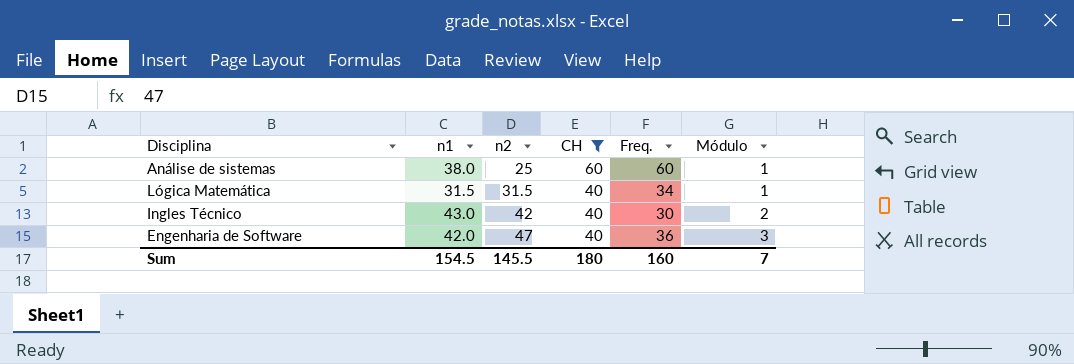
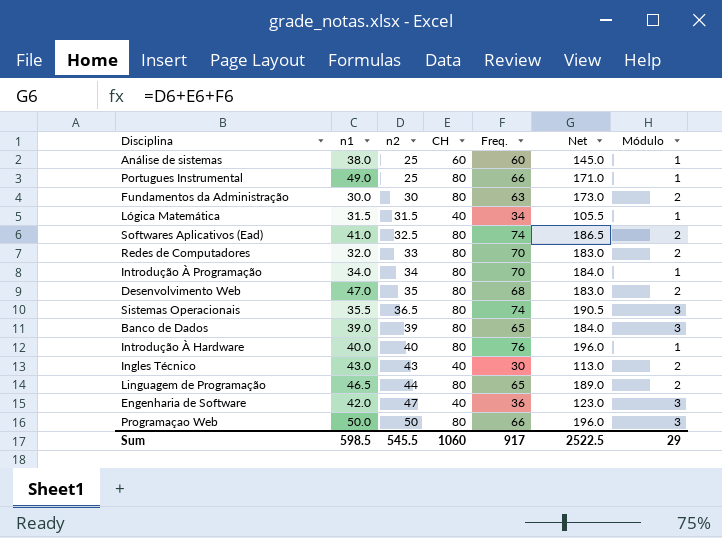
filter: CH != 80 -> none
column Net | formula: none -> [n2] + [CH] + [Freq.]
Ingles Técnico | n2: 42 -> 43
Sum | n1: 154.5 -> 598.5
Sum | n2: 145.5 -> 545.5
Sum | CH: 180 -> 1060
Sum | Freq.: 160 -> 917
Sum | Módulo: 7 -> 29

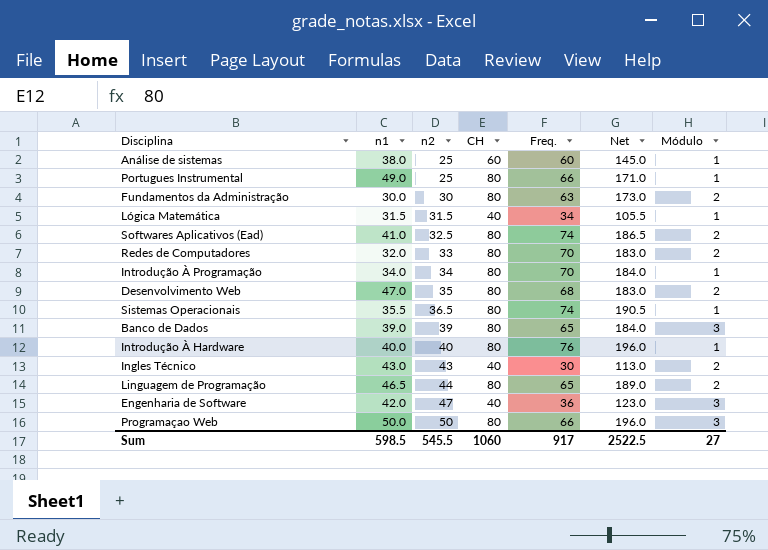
Sistemas Operacionais | Módulo: 3 -> 1
Sum | Módulo: 29 -> 27

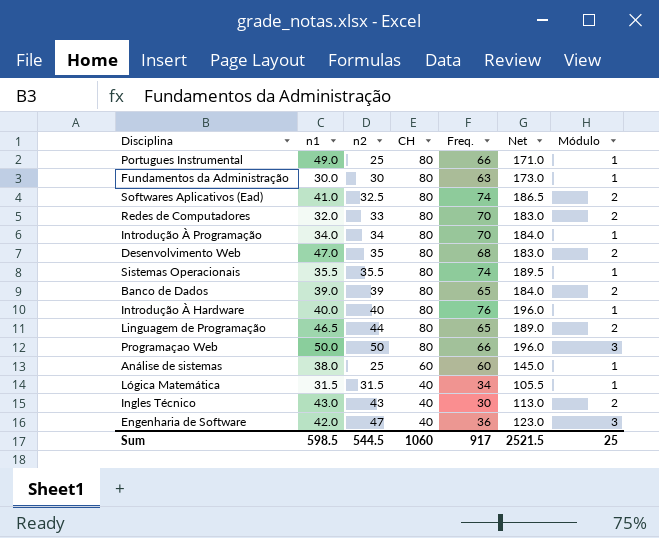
row order: n2 ascending -> CH descending
Fundamentos da Administração | Módulo: 2 -> 1
Sistemas Operacionais | n2: 36.5 -> 35.5
Sistemas Operacionais | Net: 190.5 -> 189.5
Banco de Dados | Módulo: 3 -> 2
Sum | n2: 545.5 -> 544.5
Sum | Net: 2522.5 -> 2521.5
Sum | Módulo: 27 -> 25

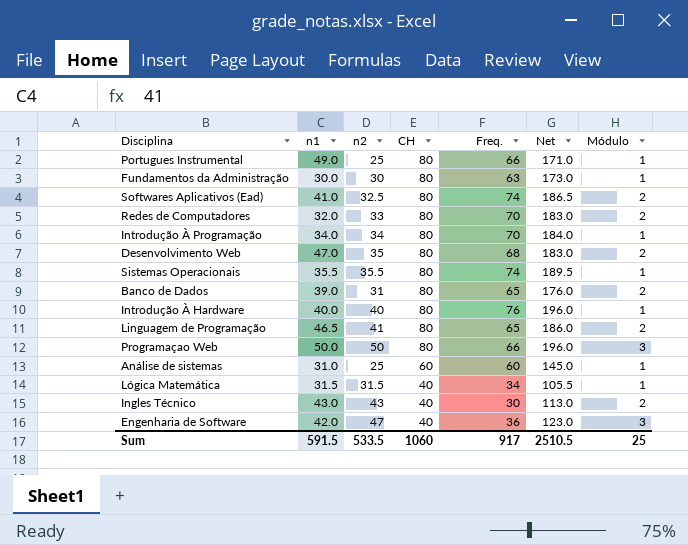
Banco de Dados | n2: 39 -> 31
Banco de Dados | Net: 184.0 -> 176.0
Linguagem de Programação | n2: 44 -> 41
Linguagem de Programação | Net: 189.0 -> 186.0
Análise de sistemas | n1: 38.0 -> 31.0
Sum | n1: 598.5 -> 591.5
Sum | n2: 544.5 -> 533.5
Sum | Net: 2521.5 -> 2510.5

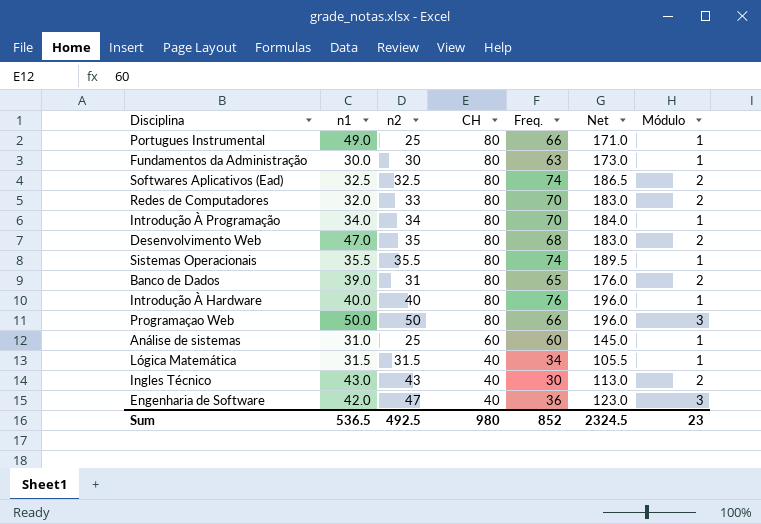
row Linguagem de Programação: 46.5 | 41 | 80 | 65 | 186.0 | 2 -> none
Softwares Aplicativos (Ead) | n1: 41.0 -> 32.5
Sum | n1: 591.5 -> 536.5
Sum | n2: 533.5 -> 492.5
Sum | CH: 1060 -> 980
Sum | Freq.: 917 -> 852
Sum | Net: 2510.5 -> 2324.5
Sum | Módulo: 25 -> 23

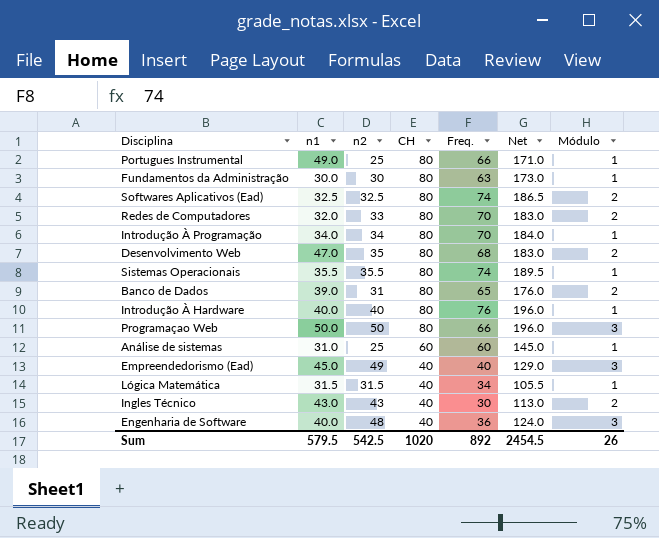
row Empreendedorismo (Ead): none -> 45.0 | 49 | 40 | 40 | 129.0 | 3
Engenharia de Software | n1: 42.0 -> 40.0
Engenharia de Software | n2: 47 -> 48
Engenharia de Software | Net: 123.0 -> 124.0
Sum | n1: 536.5 -> 579.5
Sum | n2: 492.5 -> 542.5
Sum | CH: 980 -> 1020
Sum | Freq.: 852 -> 892
Sum | Net: 2324.5 -> 2454.5
Sum | Módulo: 23 -> 26

